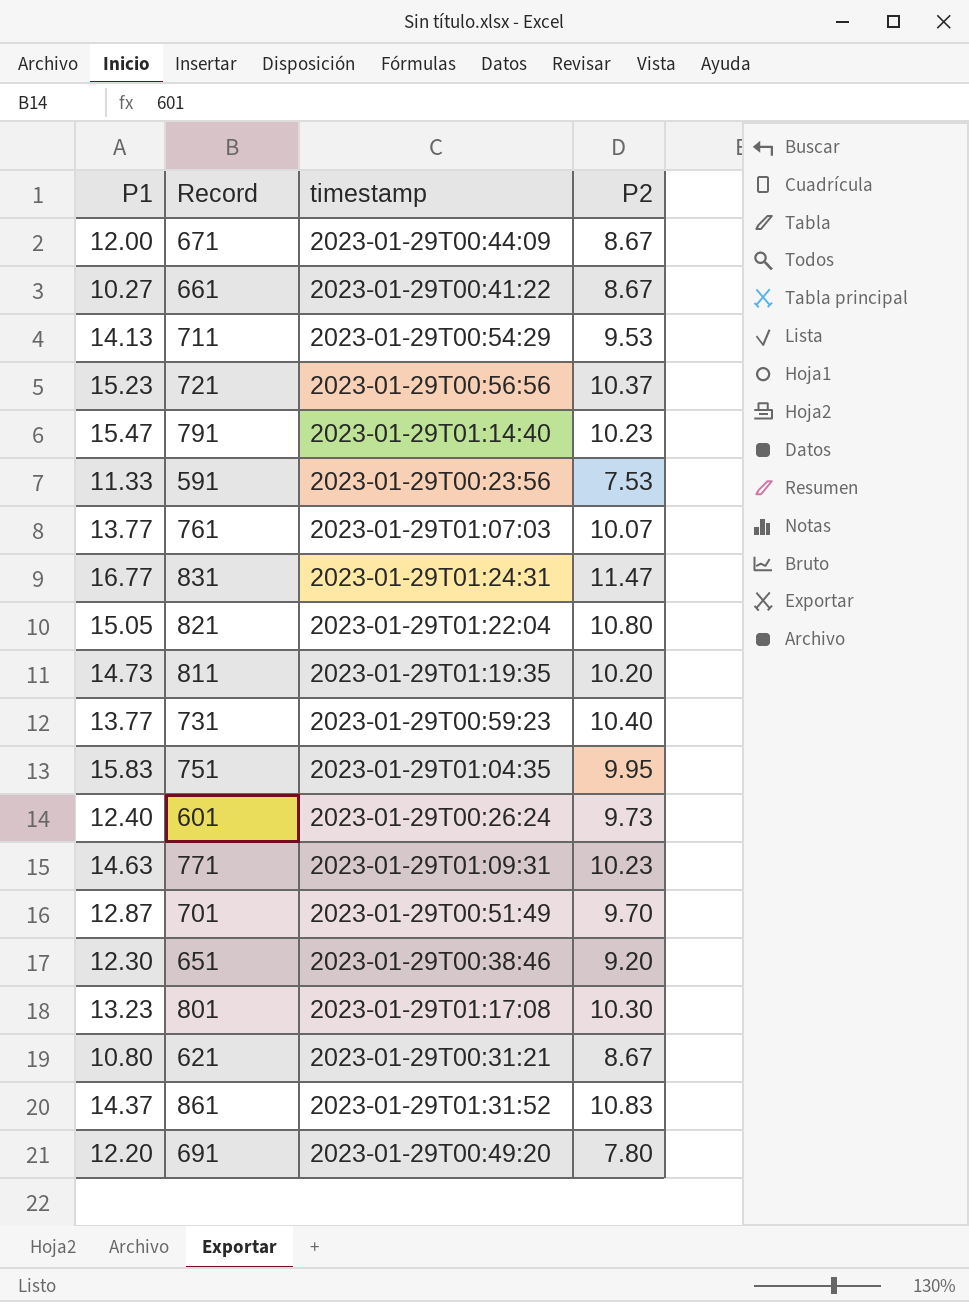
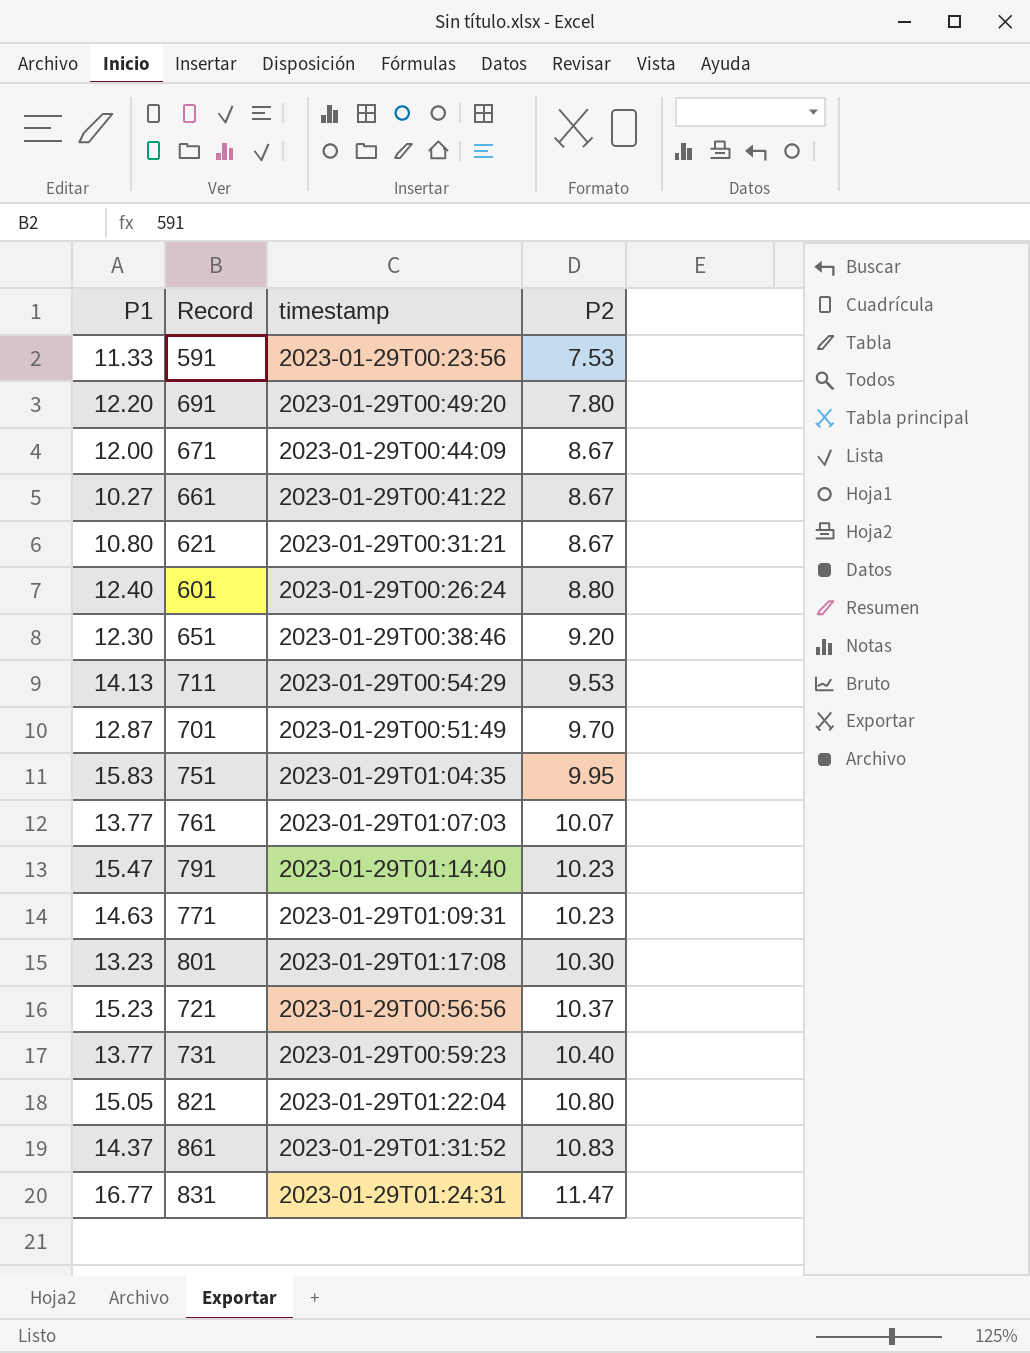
row order: none -> P2 ascending
row 811: 14.73 | 2023-01-29T01:19:35 | 10.20 -> none
601 | P2: 9.73 -> 8.80

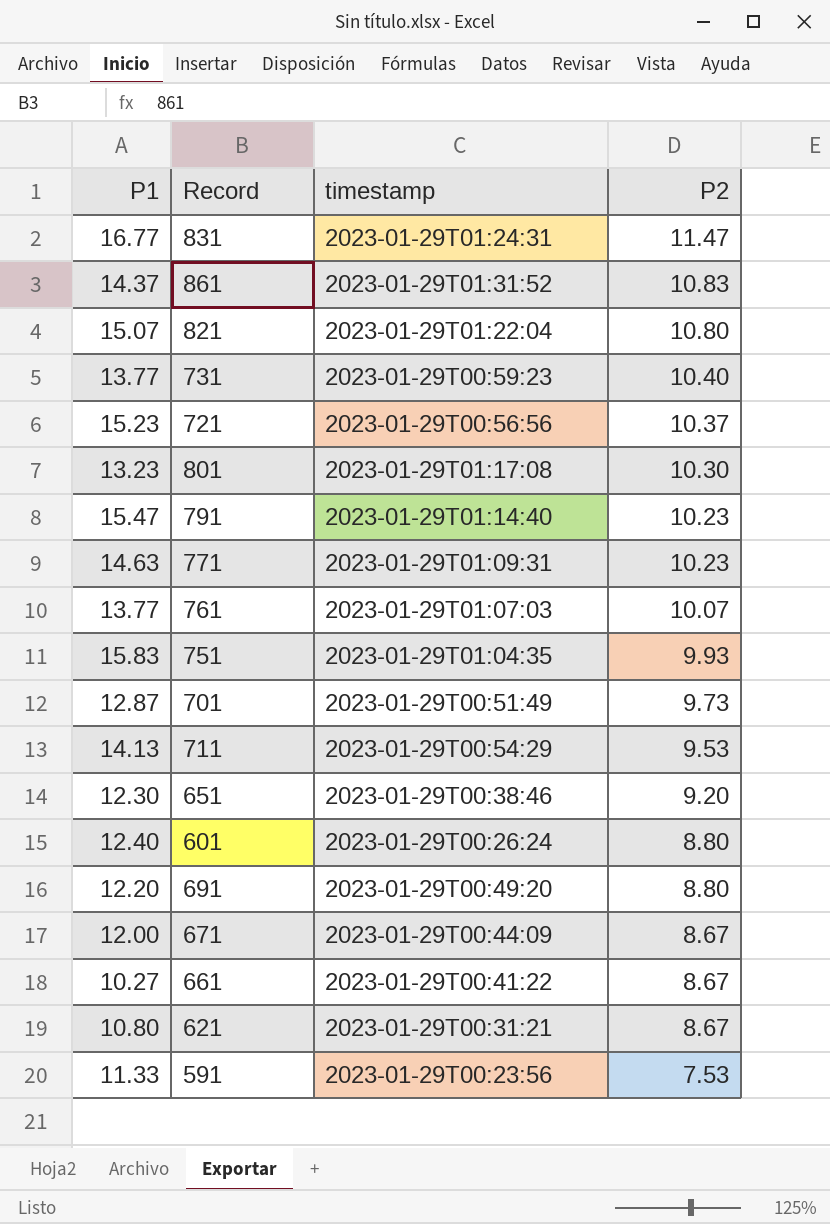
row order: P2 ascending -> P2 descending
821 | P1: 15.05 -> 15.07
751 | P2: 9.95 -> 9.93
701 | P2: 9.70 -> 9.73
691 | P2: 7.80 -> 8.80

